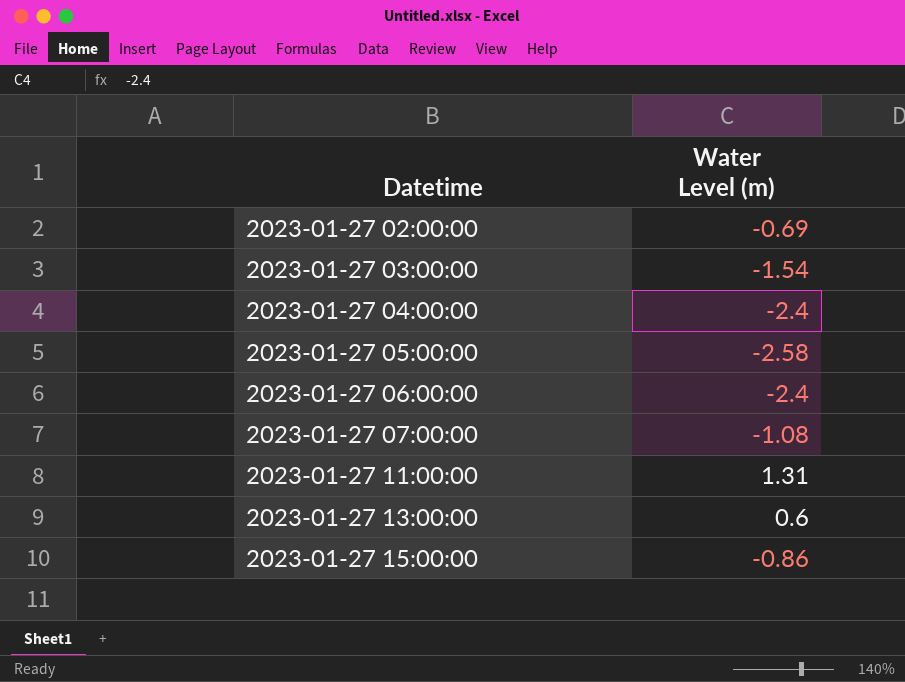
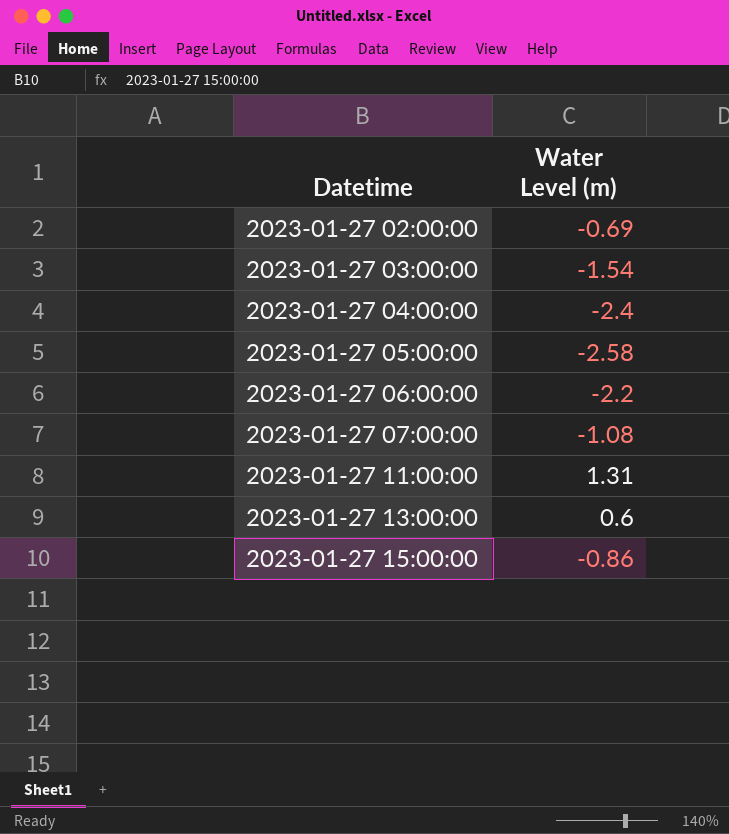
2023-01-27 06:00:00 | Water Level (m): -2.4 -> -2.2

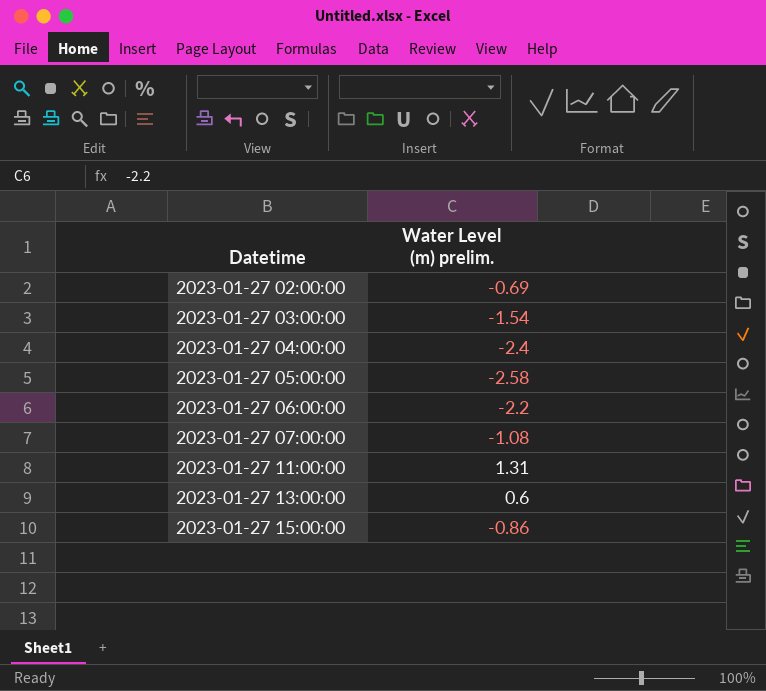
column name: Water Level (m) -> Water Level (m) prelim.

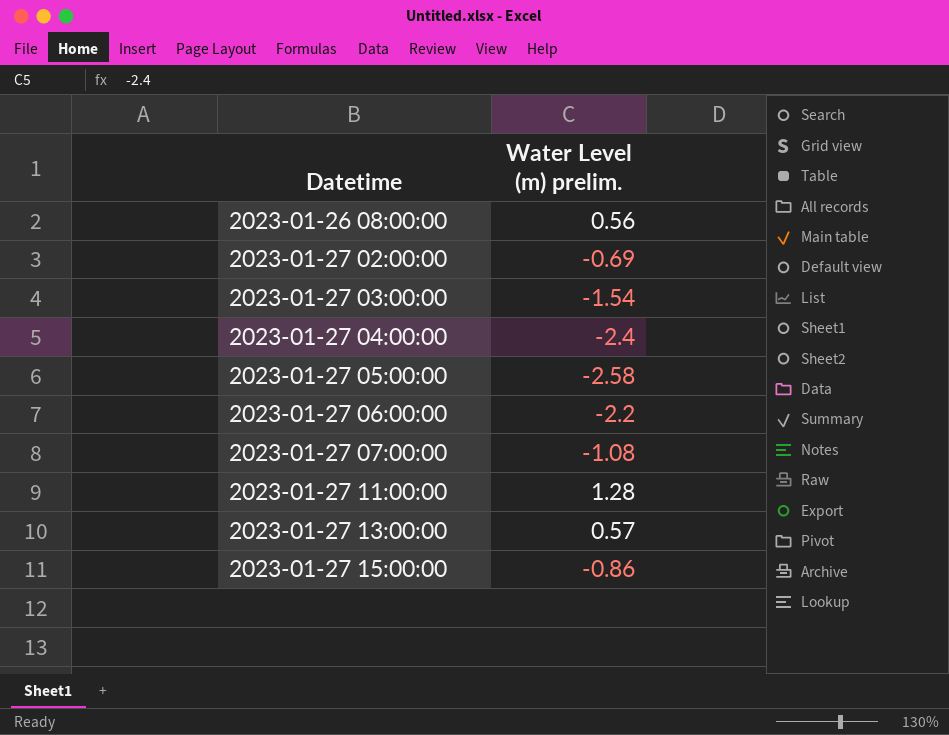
row 2023-01-26 08:00:00: none -> 0.56
2023-01-27 11:00:00 | Water Level (m) prelim.: 1.31 -> 1.28
2023-01-27 13:00:00 | Water Level (m) prelim.: 0.6 -> 0.57

